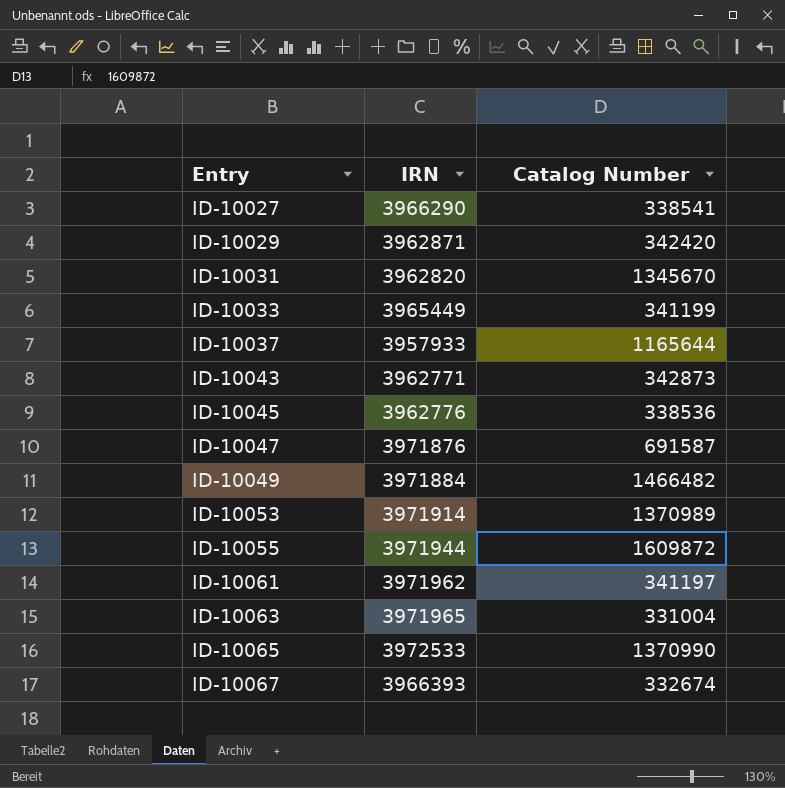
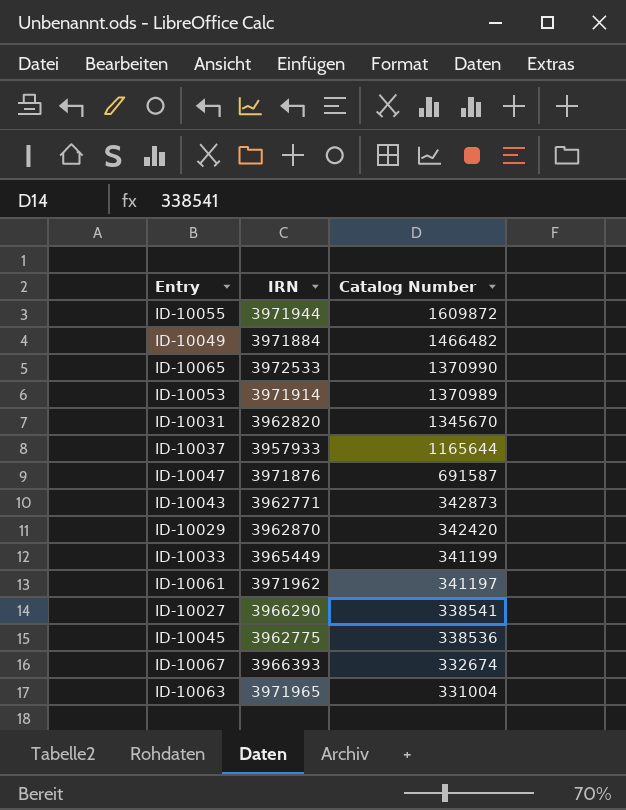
row order: Entry ascending -> Catalog Number descending
ID-10029 | IRN: 3962871 -> 3962870
ID-10045 | IRN: 3962776 -> 3962775

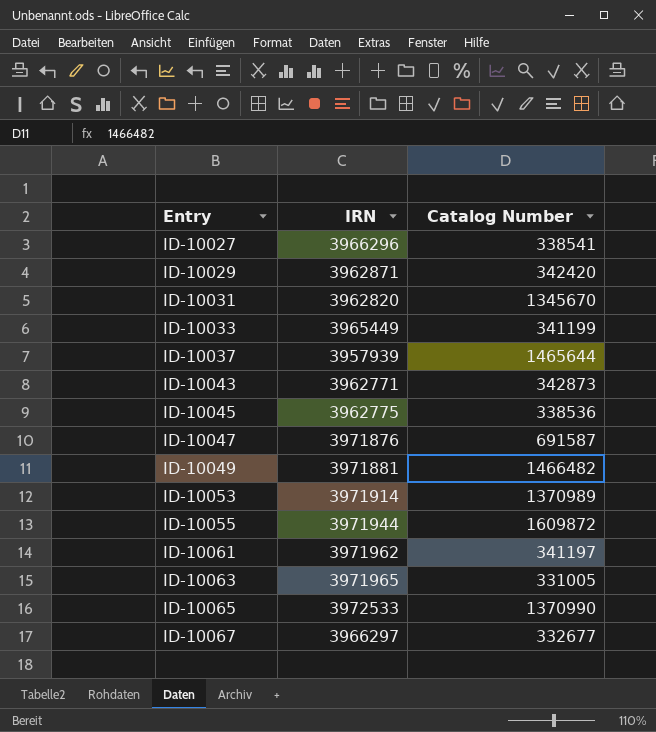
row order: Catalog Number descending -> Entry ascending
ID-10027 | IRN: 3966290 -> 3966296
ID-10029 | IRN: 3962870 -> 3962871
ID-10037 | IRN: 3957933 -> 3957939
ID-10037 | Catalog Number: 1165644 -> 1465644
ID-10049 | IRN: 3971884 -> 3971881
ID-10063 | Catalog Number: 331004 -> 331005
ID-10067 | IRN: 3966393 -> 3966297
ID-10067 | Catalog Number: 332674 -> 332677

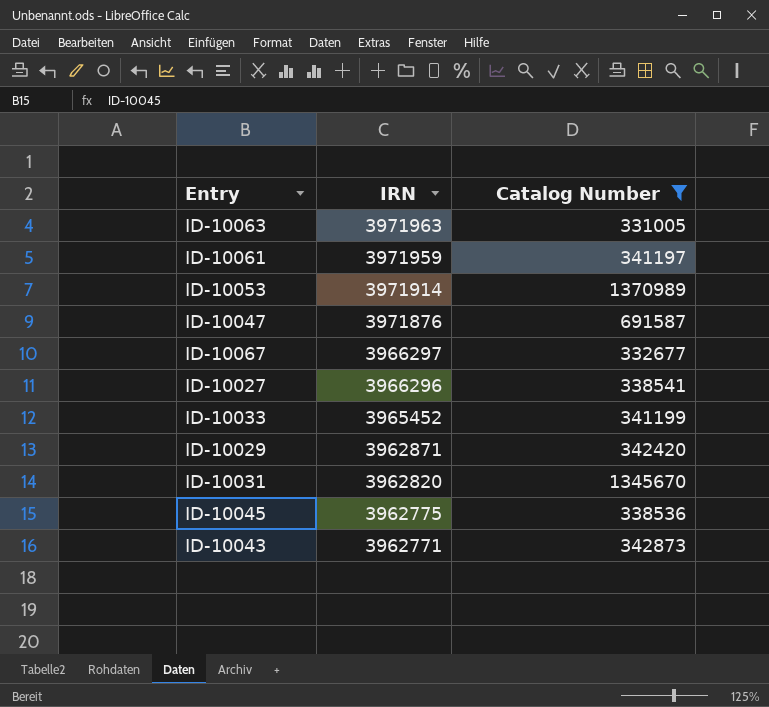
filter: none -> Catalog Number <= 1370989
row order: Entry ascending -> IRN descending
ID-10063 | IRN: 3971965 -> 3971963
ID-10061 | IRN: 3971962 -> 3971959
ID-10033 | IRN: 3965449 -> 3965452

